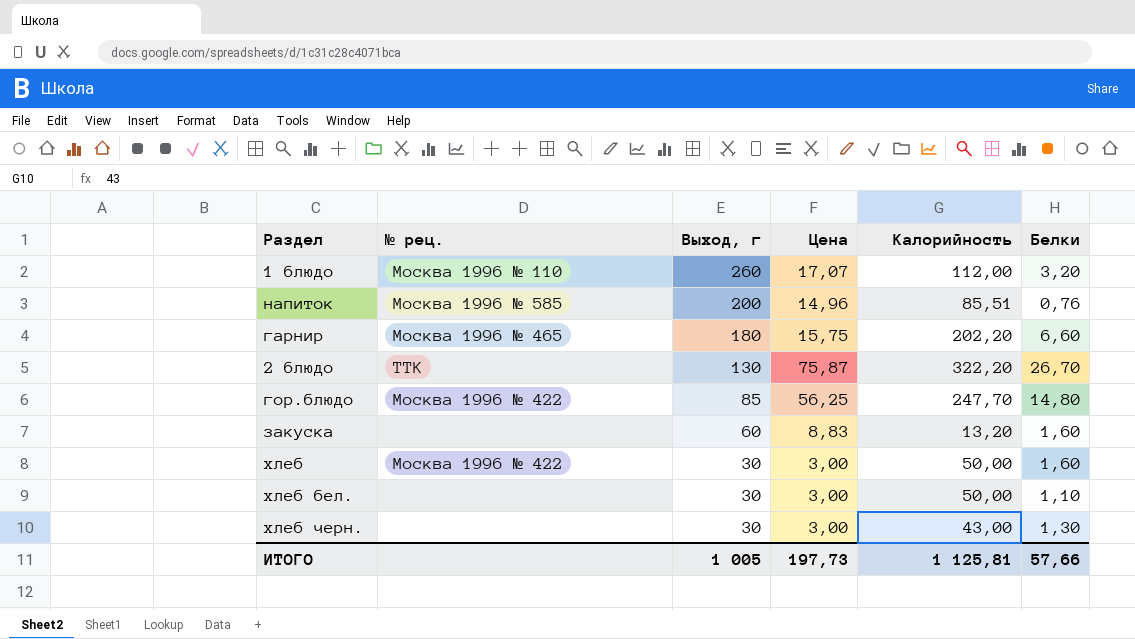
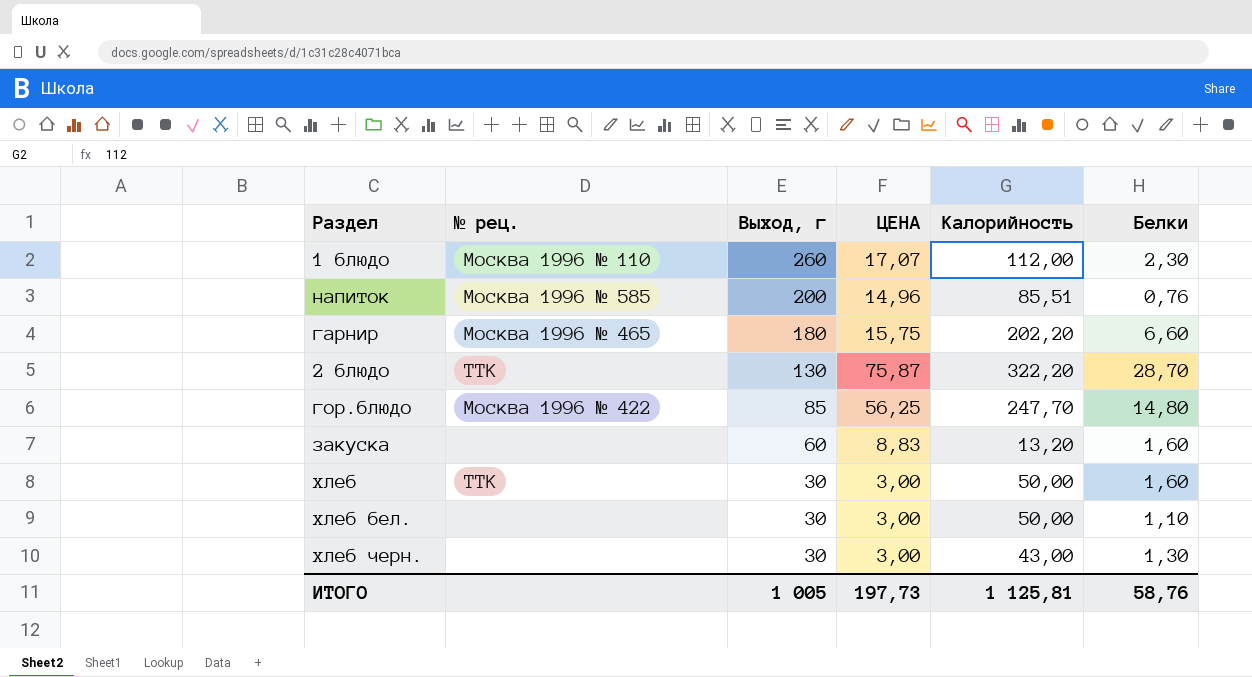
column name: Цена -> ЦЕНА
1 блюдо | Белки: 3,20 -> 2,30
2 блюдо | Белки: 26,70 -> 28,70
хлеб | № рец.: Москва 1996 № 422 -> ТТК
ИТОГО | Белки: 57,66 -> 58,76

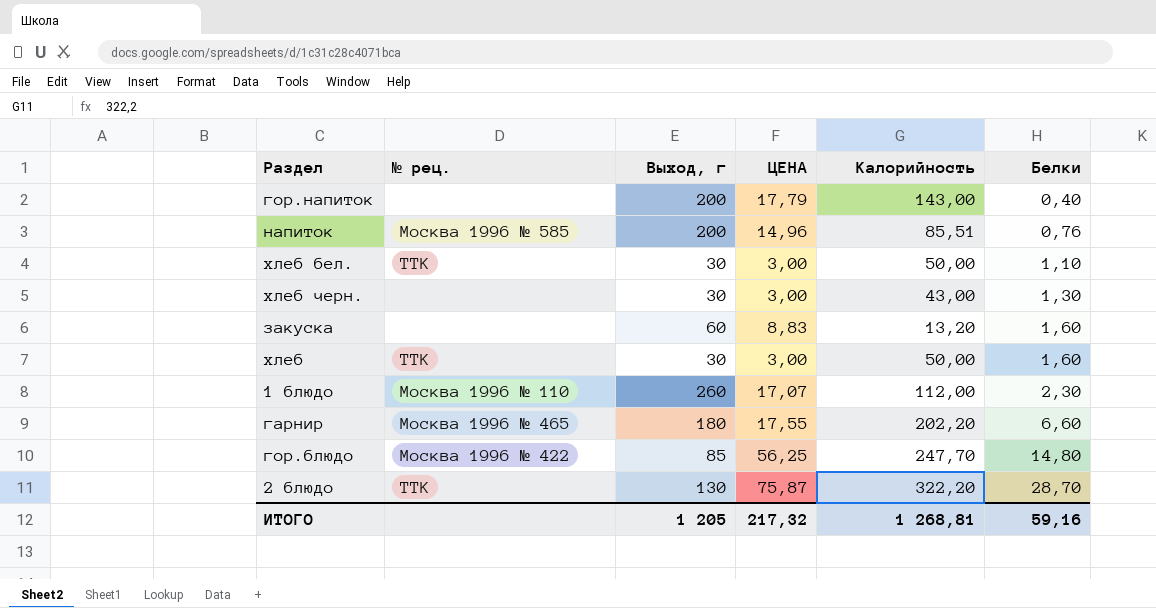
row order: Выход, г descending -> Белки ascending
row гор.напиток: none -> none | 200 | 17,79 | 143,00 | 0,40
хлеб бел. | № рец.: none -> ТТК
гарнир | ЦЕНА: 15,75 -> 17,55
ИТОГО | Выход, г: 1 005 -> 1 205
ИТОГО | ЦЕНА: 197,73 -> 217,32
ИТОГО | Калорийность: 1 125,81 -> 1 268,81
ИТОГО | Белки: 58,76 -> 59,16

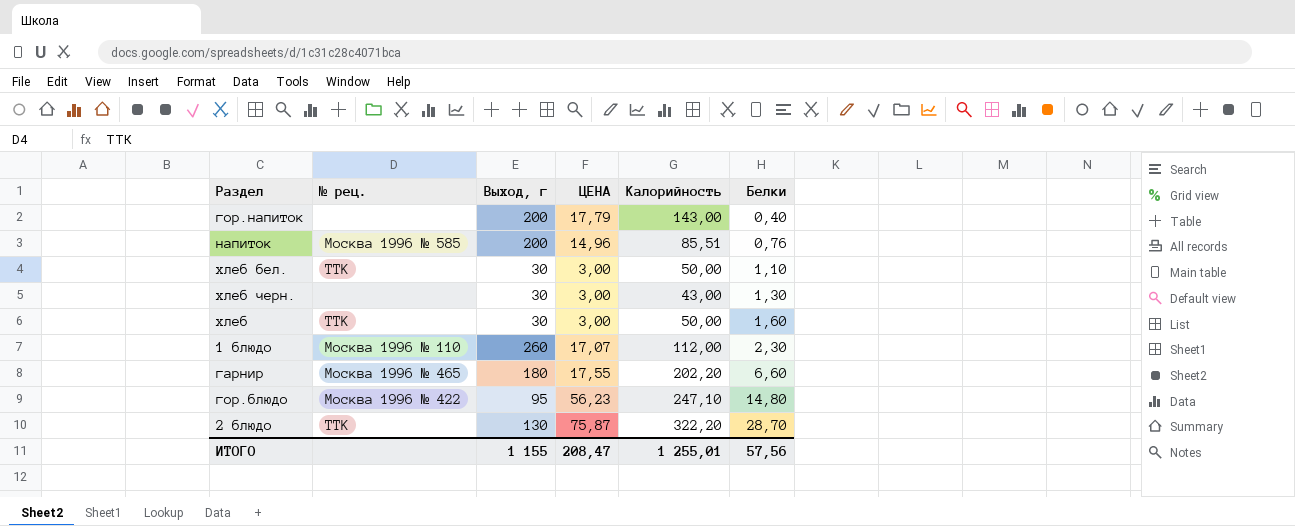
row закуска: none | 60 | 8,83 | 13,20 | 1,60 -> none
гор.блюдо | Выход, г: 85 -> 95
гор.блюдо | ЦЕНА: 56,25 -> 56,23
гор.блюдо | Калорийность: 247,70 -> 247,10
ИТОГО | Выход, г: 1 205 -> 1 155
ИТОГО | ЦЕНА: 217,32 -> 208,47
ИТОГО | Калорийность: 1 268,81 -> 1 255,01
ИТОГО | Белки: 59,16 -> 57,56

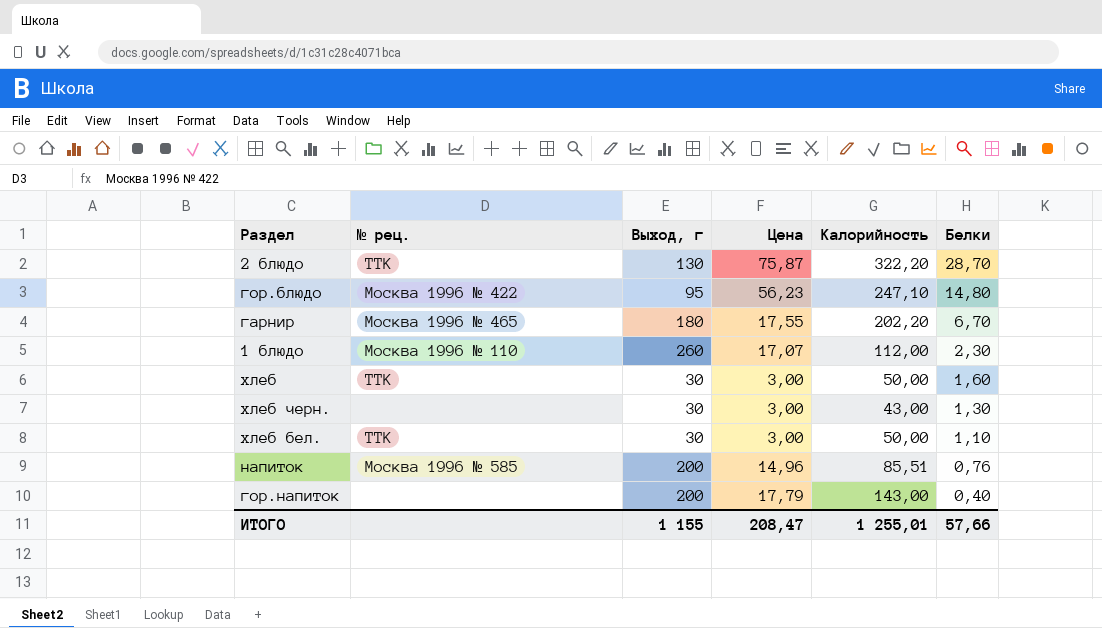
row order: Белки ascending -> Белки descending
column name: ЦЕНА -> Цена
гарнир | Белки: 6,60 -> 6,70
ИТОГО | Белки: 57,56 -> 57,66

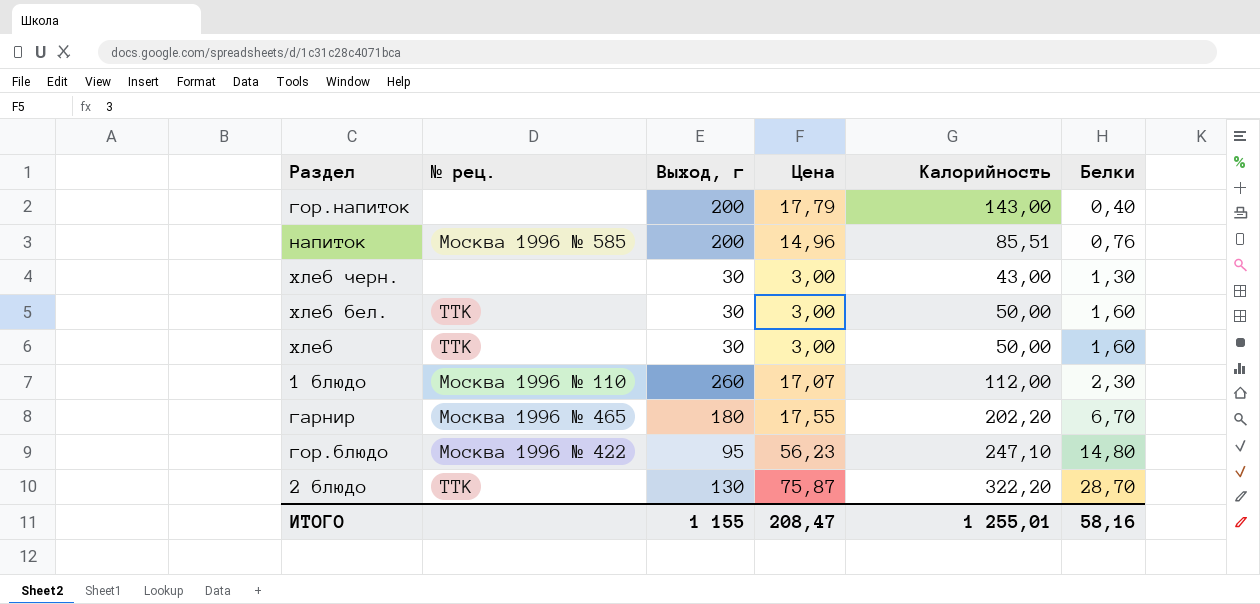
row order: Белки descending -> Белки ascending
хлеб бел. | Белки: 1,10 -> 1,60
ИТОГО | Белки: 57,66 -> 58,16

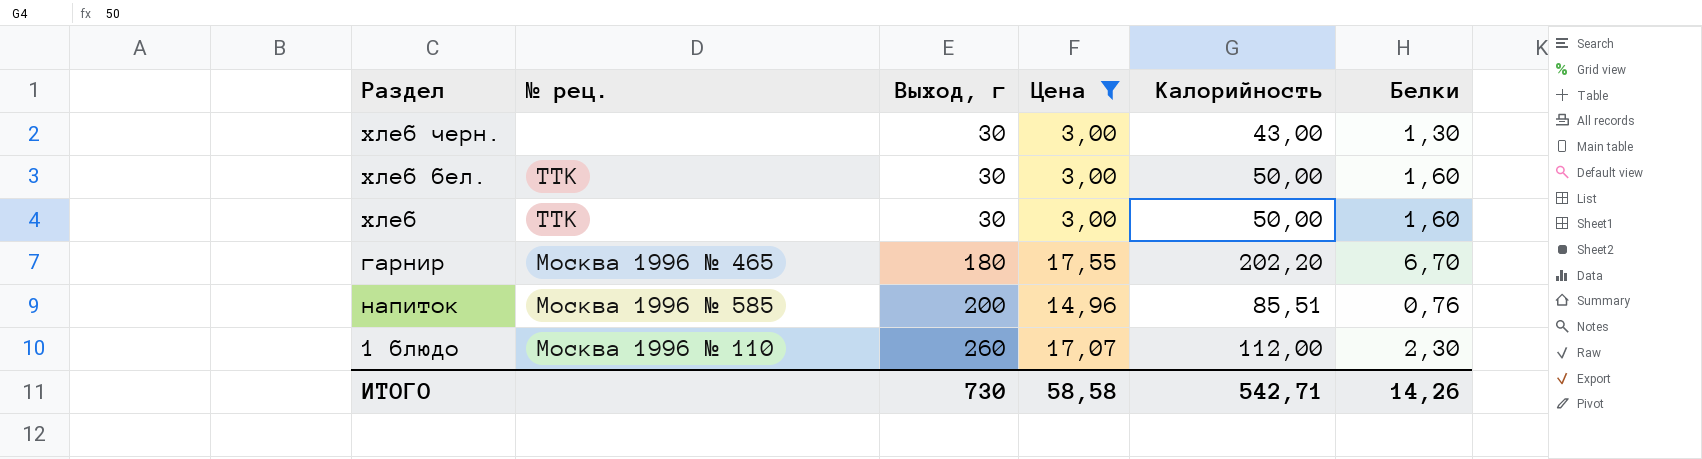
filter: none -> Цена <= 17,55
row order: Белки ascending -> Выход, г ascending
ИТОГО | Выход, г: 1 155 -> 730
ИТОГО | Цена: 208,47 -> 58,58
ИТОГО | Калорийность: 1 255,01 -> 542,71
ИТОГО | Белки: 58,16 -> 14,26

